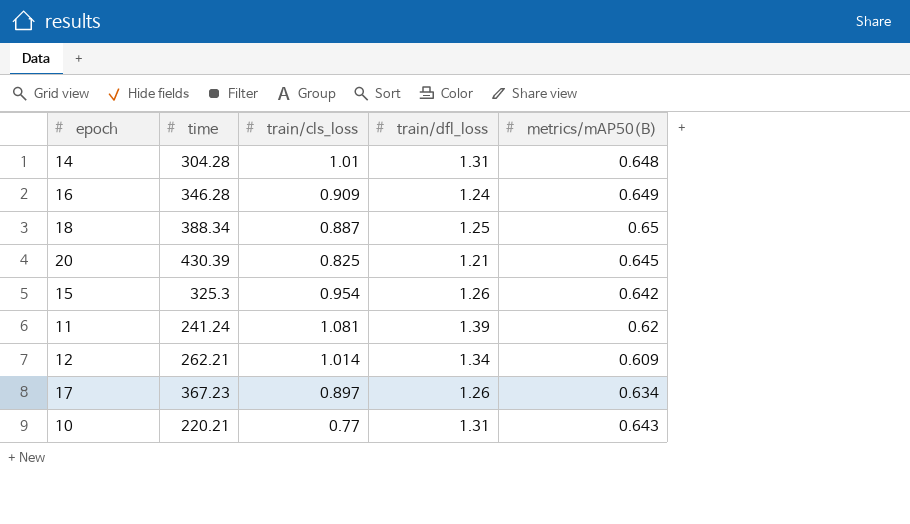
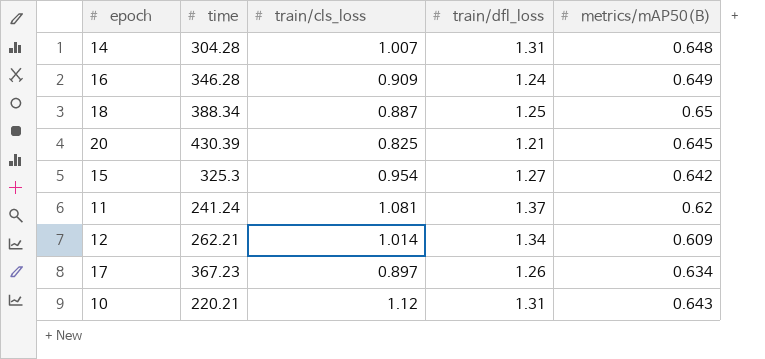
14 | train/cls_loss: 1.01 -> 1.007
15 | train/dfl_loss: 1.26 -> 1.27
11 | train/dfl_loss: 1.39 -> 1.37
10 | train/cls_loss: 0.77 -> 1.12

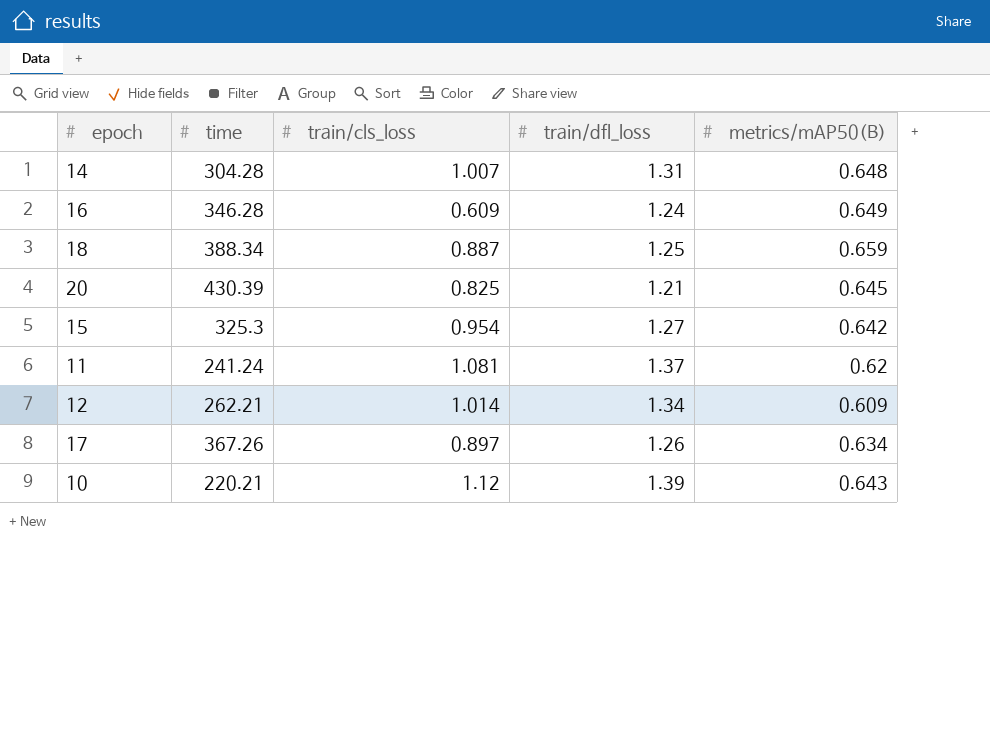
16 | train/cls_loss: 0.909 -> 0.609
18 | metrics/mAP50(B): 0.65 -> 0.659
17 | time: 367.23 -> 367.26
10 | train/dfl_loss: 1.31 -> 1.39

